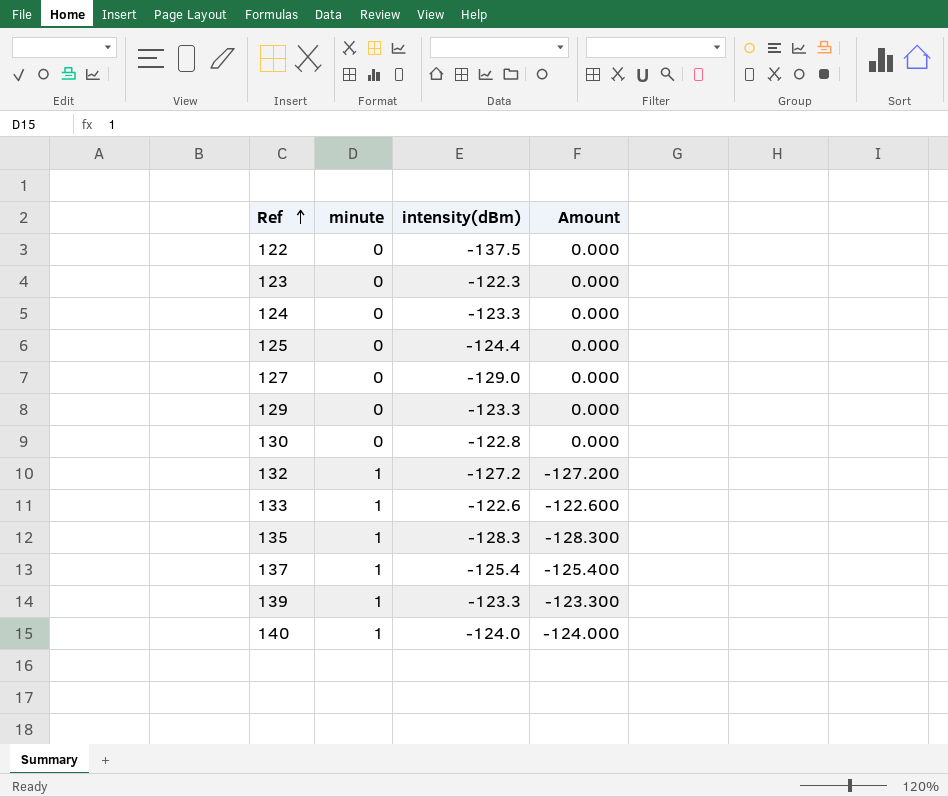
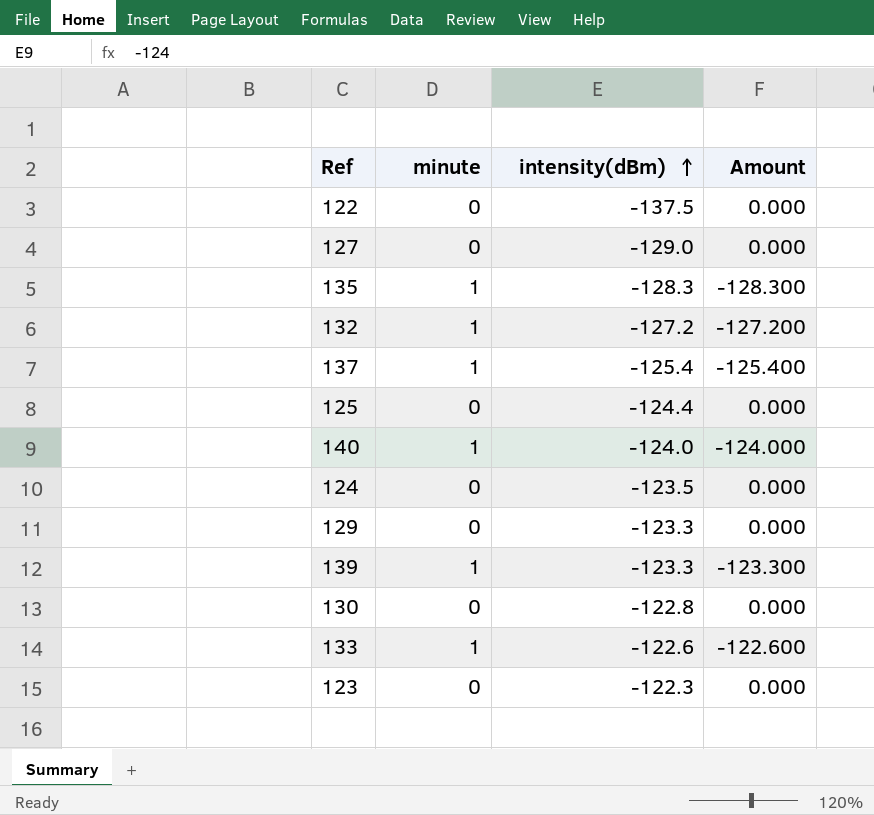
row order: Ref ascending -> intensity(dBm) ascending
124 | intensity(dBm): -123.3 -> -123.5

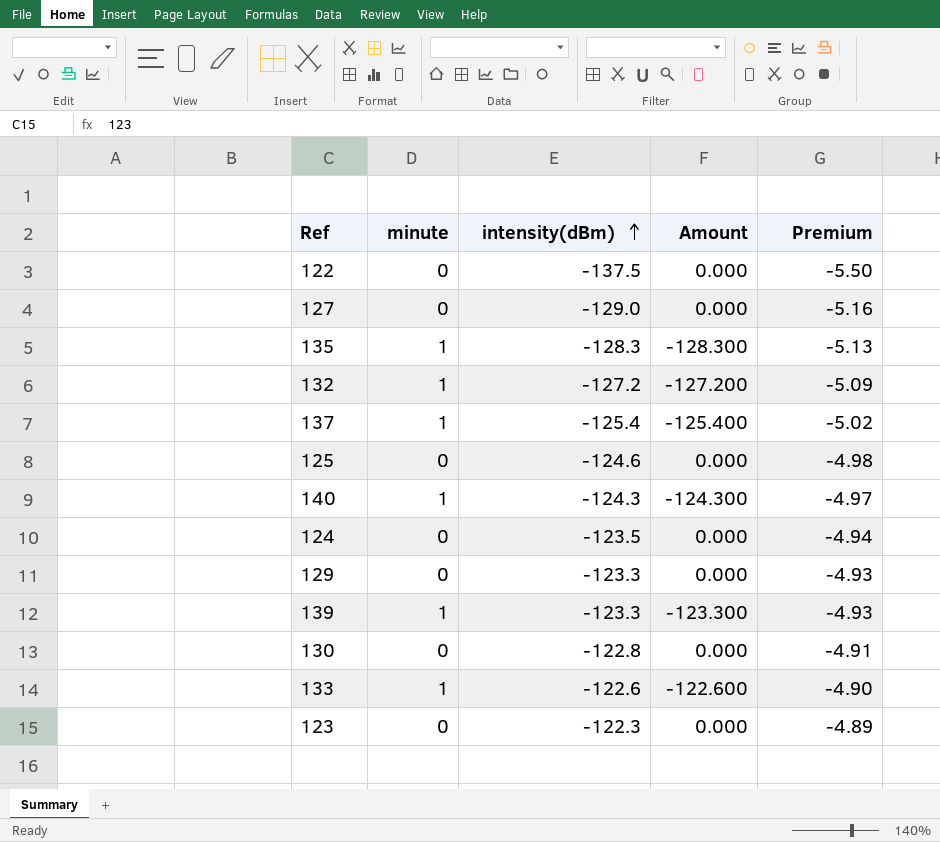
column Premium | formula: none -> [intensity(dBm)] * 0.04
125 | intensity(dBm): -124.4 -> -124.6
140 | intensity(dBm): -124.0 -> -124.3
140 | Amount: -124.000 -> -124.300

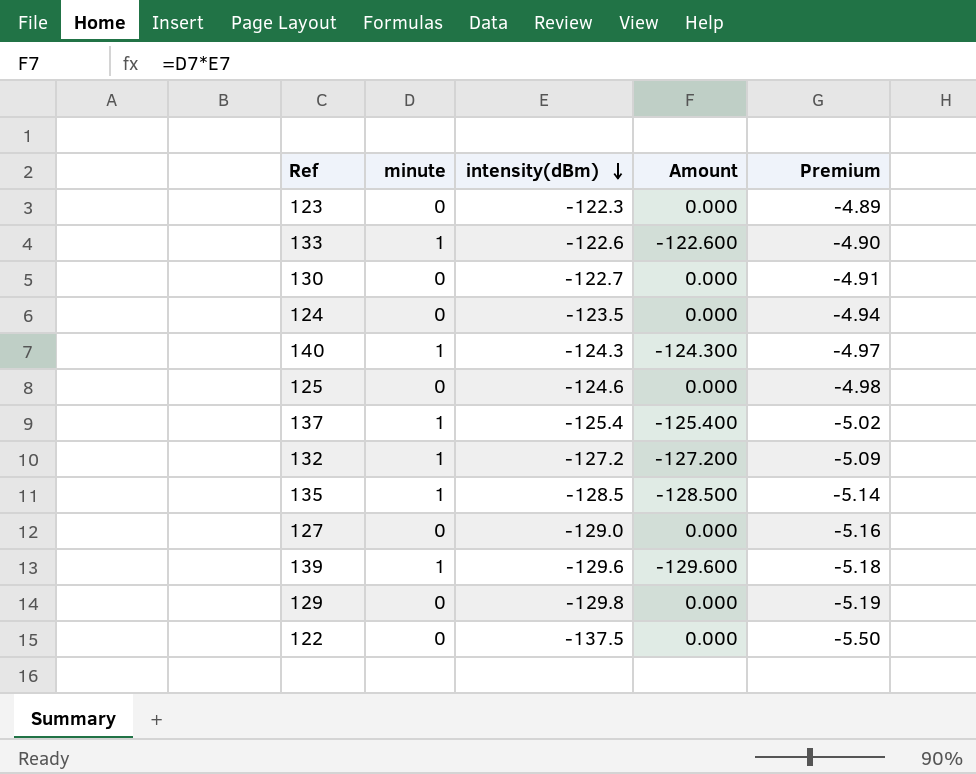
row order: intensity(dBm) ascending -> intensity(dBm) descending
130 | intensity(dBm): -122.8 -> -122.7
135 | intensity(dBm): -128.3 -> -128.5
135 | Amount: -128.300 -> -128.500
135 | Premium: -5.13 -> -5.14
139 | intensity(dBm): -123.3 -> -129.6
139 | Amount: -123.300 -> -129.600
139 | Premium: -4.93 -> -5.18
129 | intensity(dBm): -123.3 -> -129.8
129 | Premium: -4.93 -> -5.19

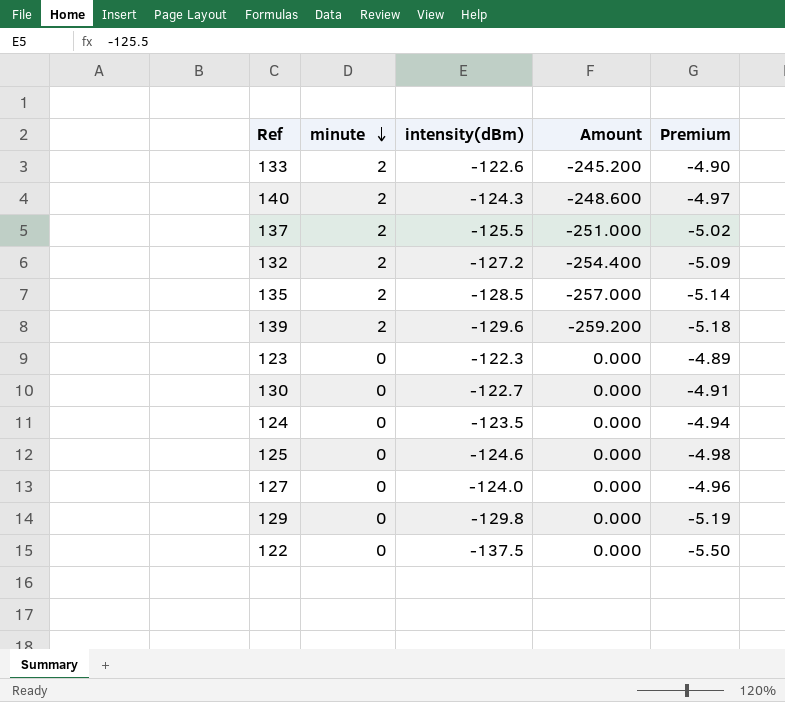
row order: intensity(dBm) descending -> minute descending
133 | minute: 1 -> 2
133 | Amount: -122.600 -> -245.200
140 | minute: 1 -> 2
140 | Amount: -124.300 -> -248.600
137 | minute: 1 -> 2
137 | intensity(dBm): -125.4 -> -125.5
137 | Amount: -125.400 -> -251.000
132 | minute: 1 -> 2
132 | Amount: -127.200 -> -254.400
135 | minute: 1 -> 2
135 | Amount: -128.500 -> -257.000
139 | minute: 1 -> 2
139 | Amount: -129.600 -> -259.200
127 | intensity(dBm): -129.0 -> -124.0
127 | Premium: -5.16 -> -4.96

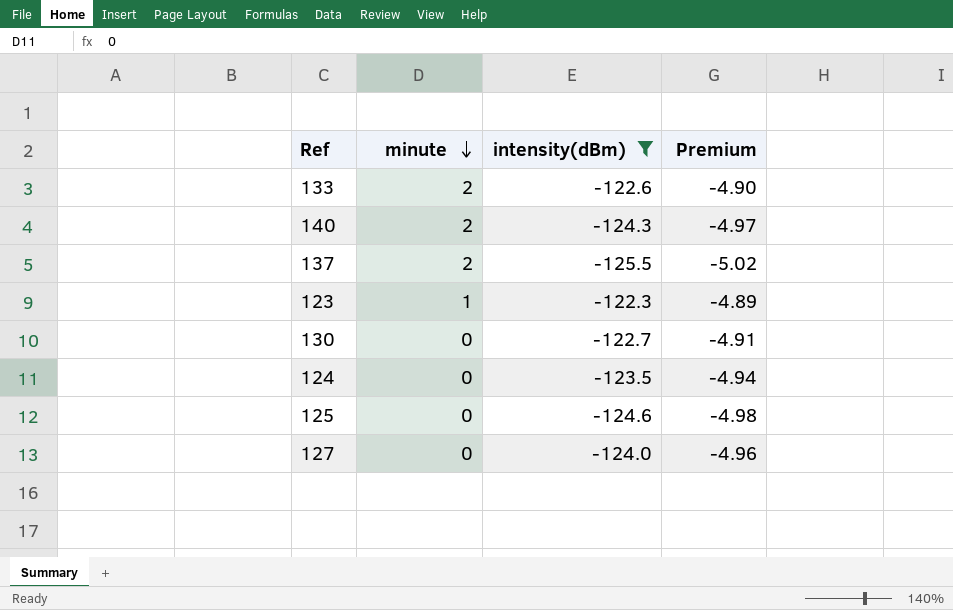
filter: none -> intensity(dBm) >= -125.5
column Amount | formula: [minute] * [intensity(dBm)] -> none
123 | minute: 0 -> 1

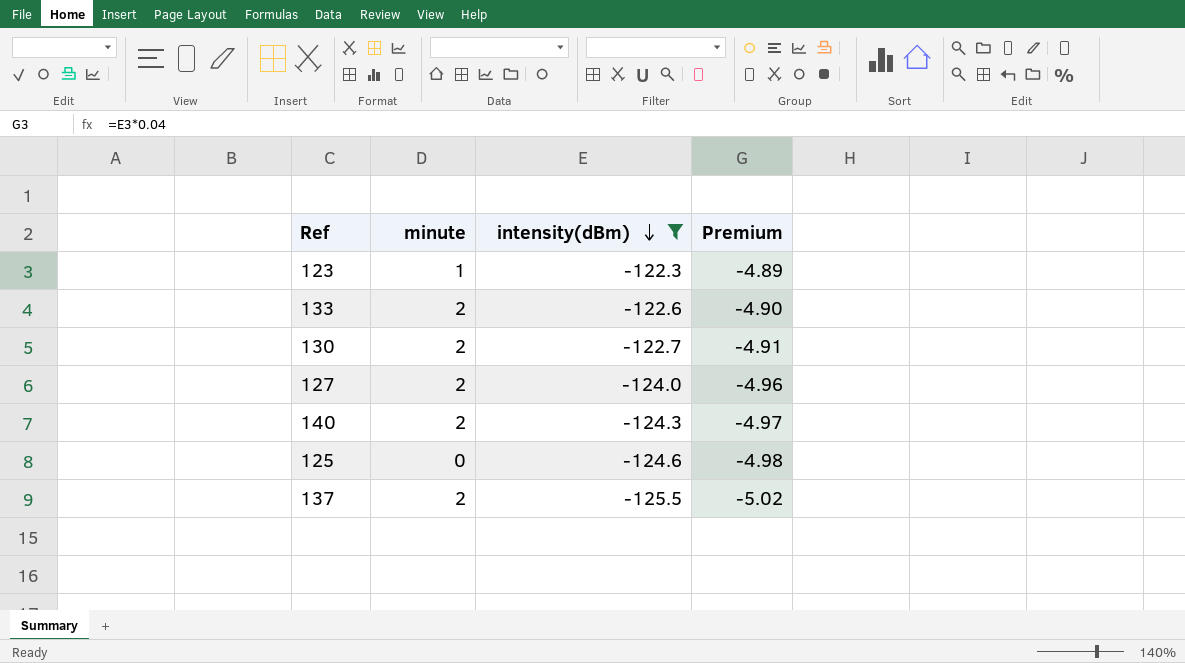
row order: minute descending -> intensity(dBm) descending
row 124: 0 | -123.5 | -4.94 -> none
130 | minute: 0 -> 2
127 | minute: 0 -> 2

